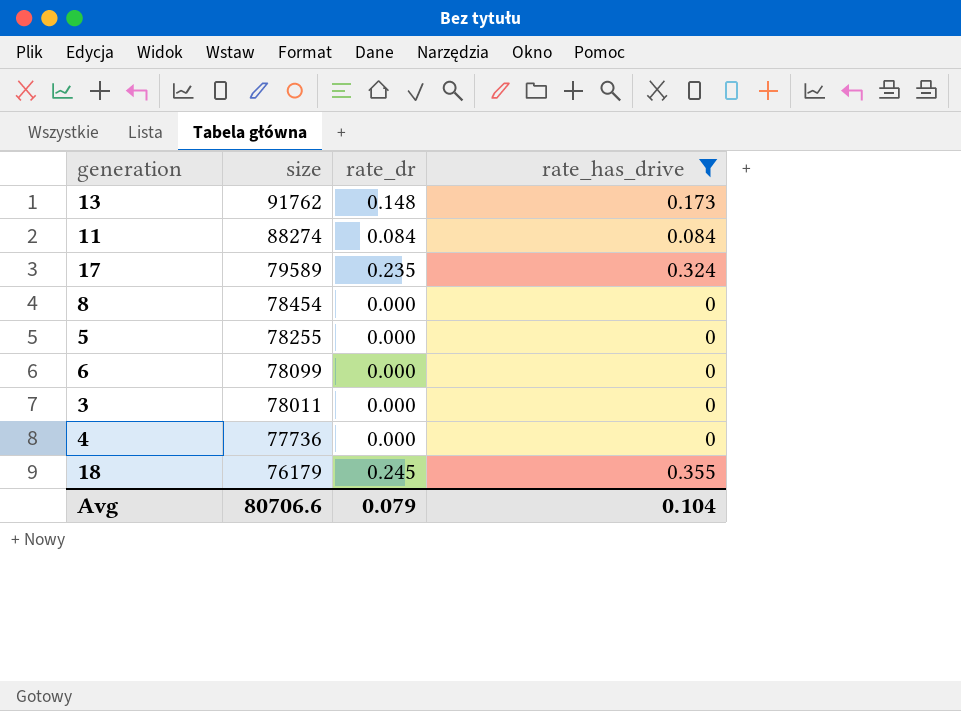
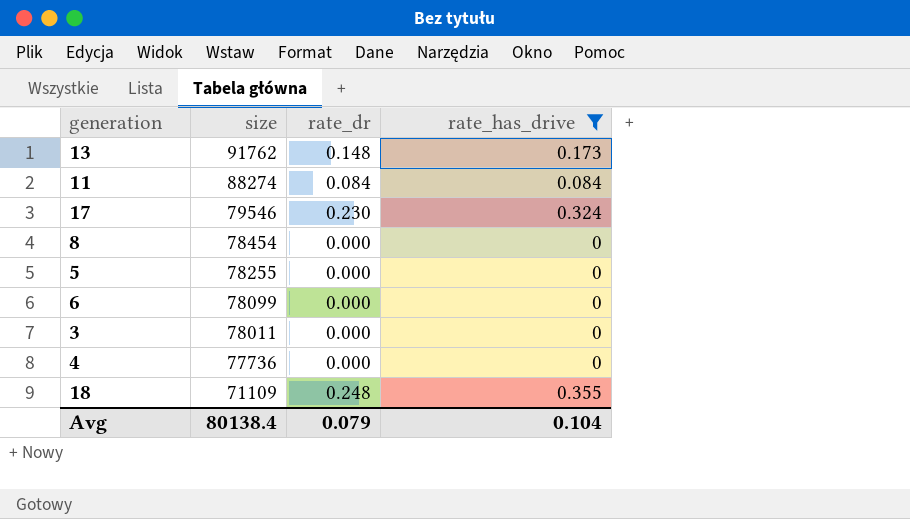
17 | size: 79589 -> 79546
17 | rate_dr: 0.235 -> 0.230
18 | size: 76179 -> 71109
18 | rate_dr: 0.245 -> 0.248
Avg | size: 80706.6 -> 80138.4

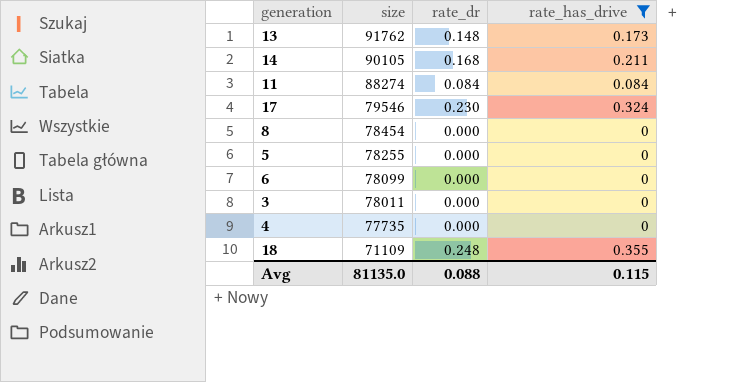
row 14: none -> 90105 | 0.168 | 0.211
4 | size: 77736 -> 77735
Avg | size: 80138.4 -> 81135.0
Avg | rate_dr: 0.079 -> 0.088
Avg | rate_has_drive: 0.104 -> 0.115

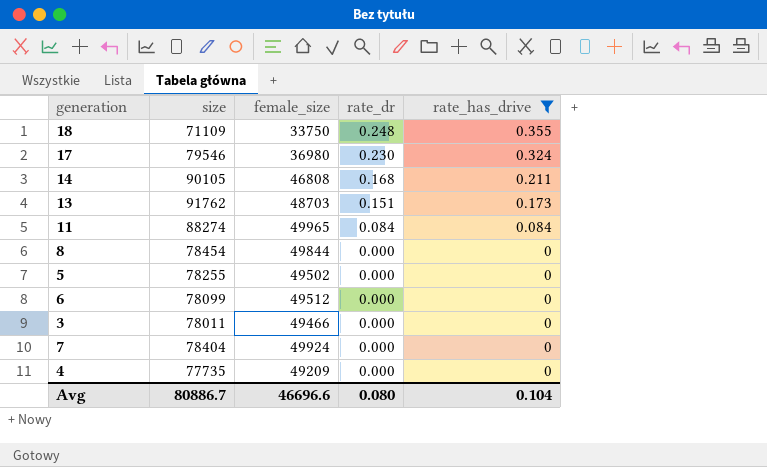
row order: size descending -> rate_dr descending
column female_size | position: none -> 3
13 | rate_dr: 0.148 -> 0.151
row 7: none -> 78404 | 49924 | 0.000 | 0
Avg | size: 81135.0 -> 80886.7
Avg | rate_dr: 0.088 -> 0.080
Avg | rate_has_drive: 0.115 -> 0.104

